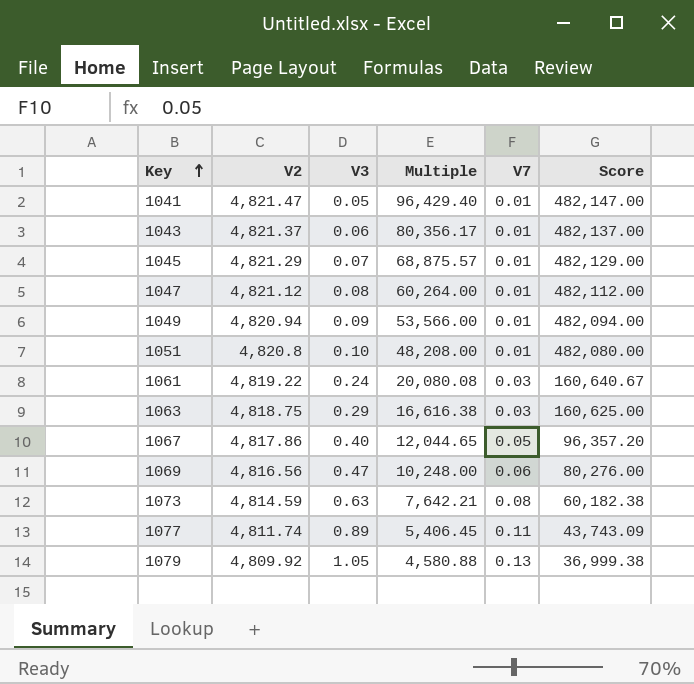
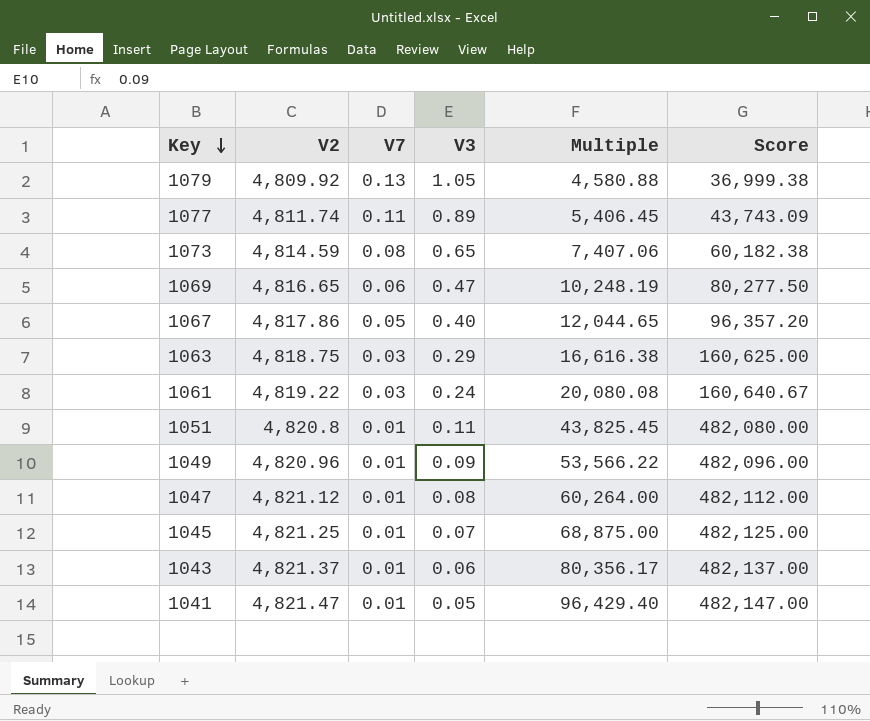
row order: Key ascending -> Key descending
column V7 | position: 5 -> 3
1073 | V3: 0.63 -> 0.65
1073 | Multiple: 7,642.21 -> 7,407.06
1069 | V2: 4,816.56 -> 4,816.65
1069 | Multiple: 10,248.00 -> 10,248.19
1069 | Score: 80,276.00 -> 80,277.50
1051 | V3: 0.10 -> 0.11
1051 | Multiple: 48,208.00 -> 43,825.45
1049 | V2: 4,820.94 -> 4,820.96
1049 | Multiple: 53,566.00 -> 53,566.22
1049 | Score: 482,094.00 -> 482,096.00
1045 | V2: 4,821.29 -> 4,821.25
1045 | Multiple: 68,875.57 -> 68,875.00
1045 | Score: 482,129.00 -> 482,125.00

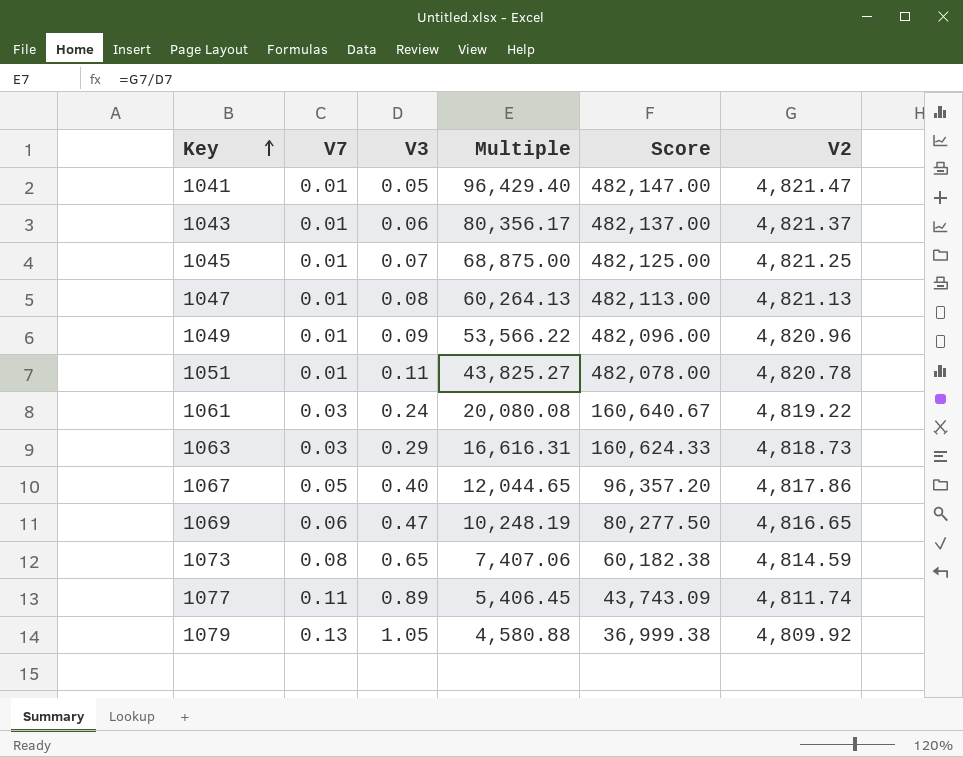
row order: Key descending -> Key ascending
column V2 | position: 2 -> 6
1047 | Multiple: 60,264.00 -> 60,264.13
1047 | Score: 482,112.00 -> 482,113.00
1047 | V2: 4,821.12 -> 4,821.13
1051 | Multiple: 43,825.45 -> 43,825.27
1051 | Score: 482,080.00 -> 482,078.00
1051 | V2: 4,820.8 -> 4,820.78
1063 | Multiple: 16,616.38 -> 16,616.31
1063 | Score: 160,625.00 -> 160,624.33
1063 | V2: 4,818.75 -> 4,818.73

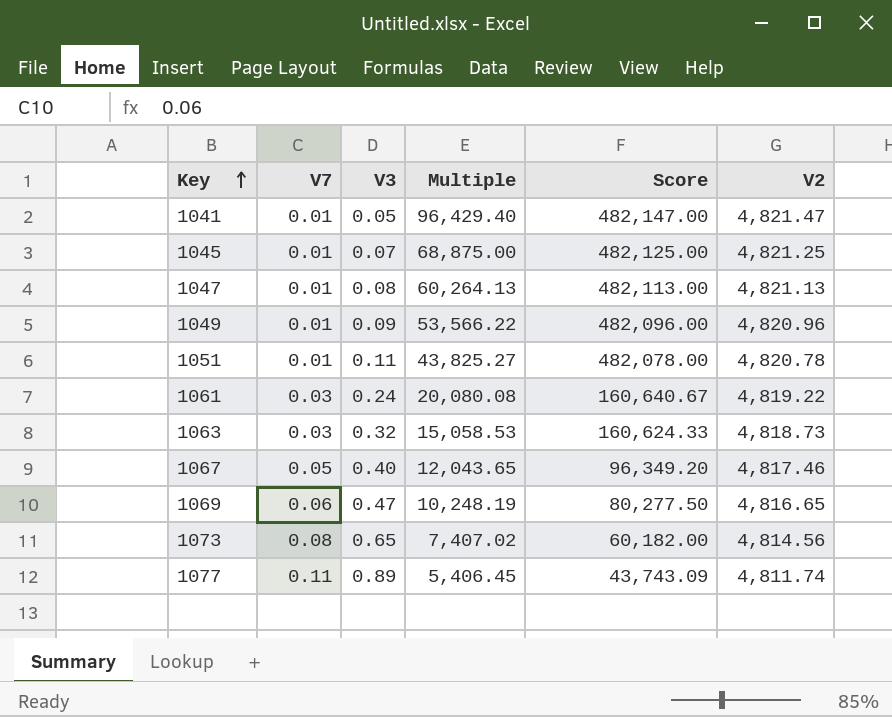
row 1043: 0.01 | 0.06 | 80,356.17 | 482,137.00 | 4,821.37 -> none
row 1079: 0.13 | 1.05 | 4,580.88 | 36,999.38 | 4,809.92 -> none
1063 | V3: 0.29 -> 0.32
1063 | Multiple: 16,616.31 -> 15,058.53
1067 | Multiple: 12,044.65 -> 12,043.65
1067 | Score: 96,357.20 -> 96,349.20
1067 | V2: 4,817.86 -> 4,817.46
1073 | Multiple: 7,407.06 -> 7,407.02
1073 | Score: 60,182.38 -> 60,182.00
1073 | V2: 4,814.59 -> 4,814.56

